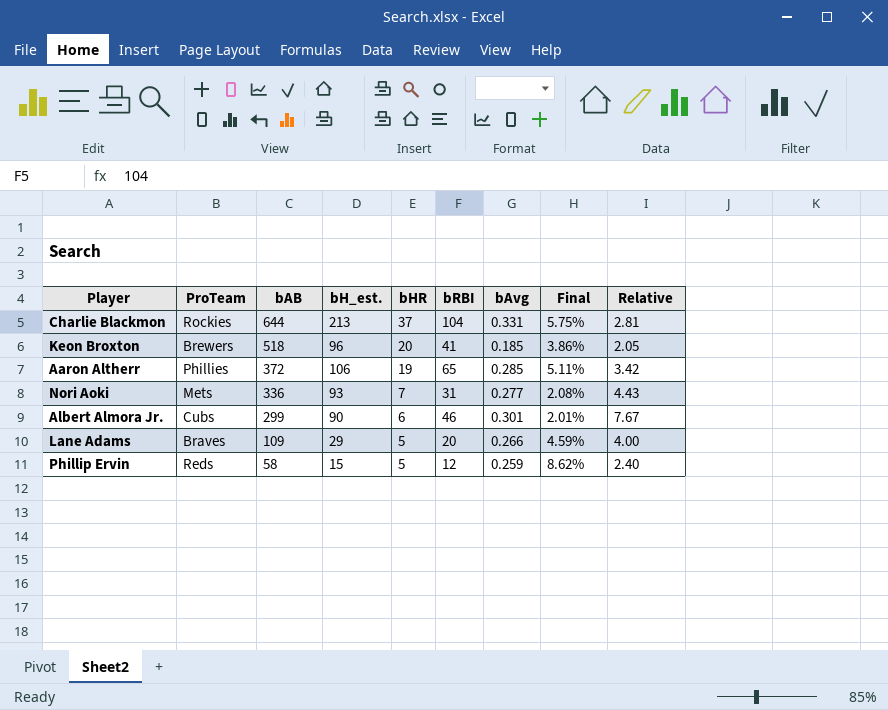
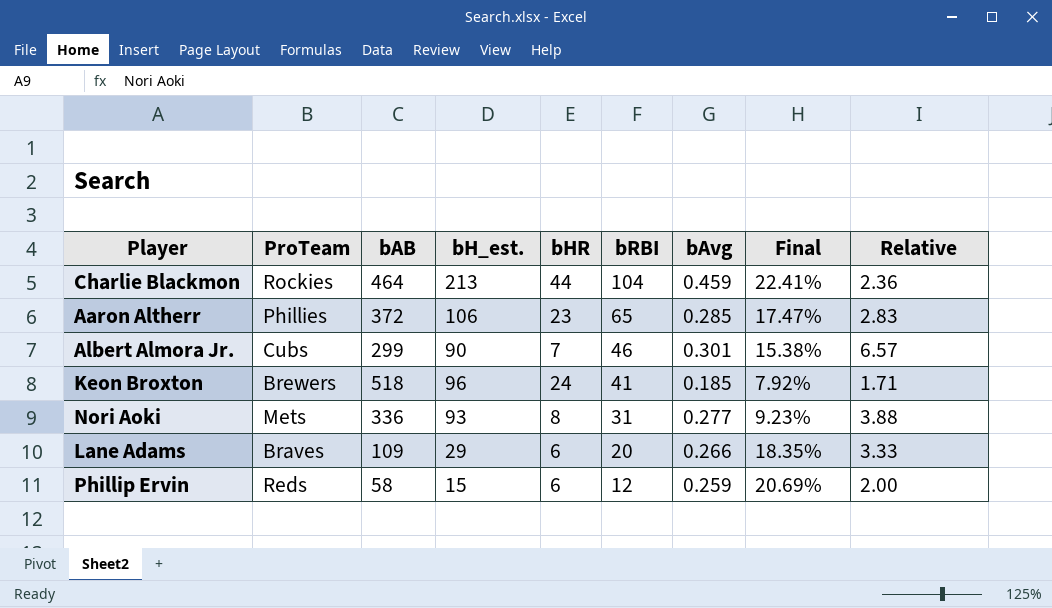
row order: bAB descending -> bRBI descending
column Final | formula: [bHR] / [bAB] -> [bRBI] / [bAB]
Charlie Blackmon | bAB: 644 -> 464
Charlie Blackmon | bHR: 37 -> 44
Charlie Blackmon | bAvg: 0.331 -> 0.459
Charlie Blackmon | Relative: 2.81 -> 2.36
Aaron Altherr | bHR: 19 -> 23
Aaron Altherr | Relative: 3.42 -> 2.83
Albert Almora Jr. | bHR: 6 -> 7
Albert Almora Jr. | Relative: 7.67 -> 6.57
Keon Broxton | bHR: 20 -> 24
Keon Broxton | Relative: 2.05 -> 1.71
Nori Aoki | bHR: 7 -> 8
Nori Aoki | Relative: 4.43 -> 3.88
Lane Adams | bHR: 5 -> 6
Lane Adams | Relative: 4.00 -> 3.33
Phillip Ervin | bHR: 5 -> 6
Phillip Ervin | Relative: 2.40 -> 2.00

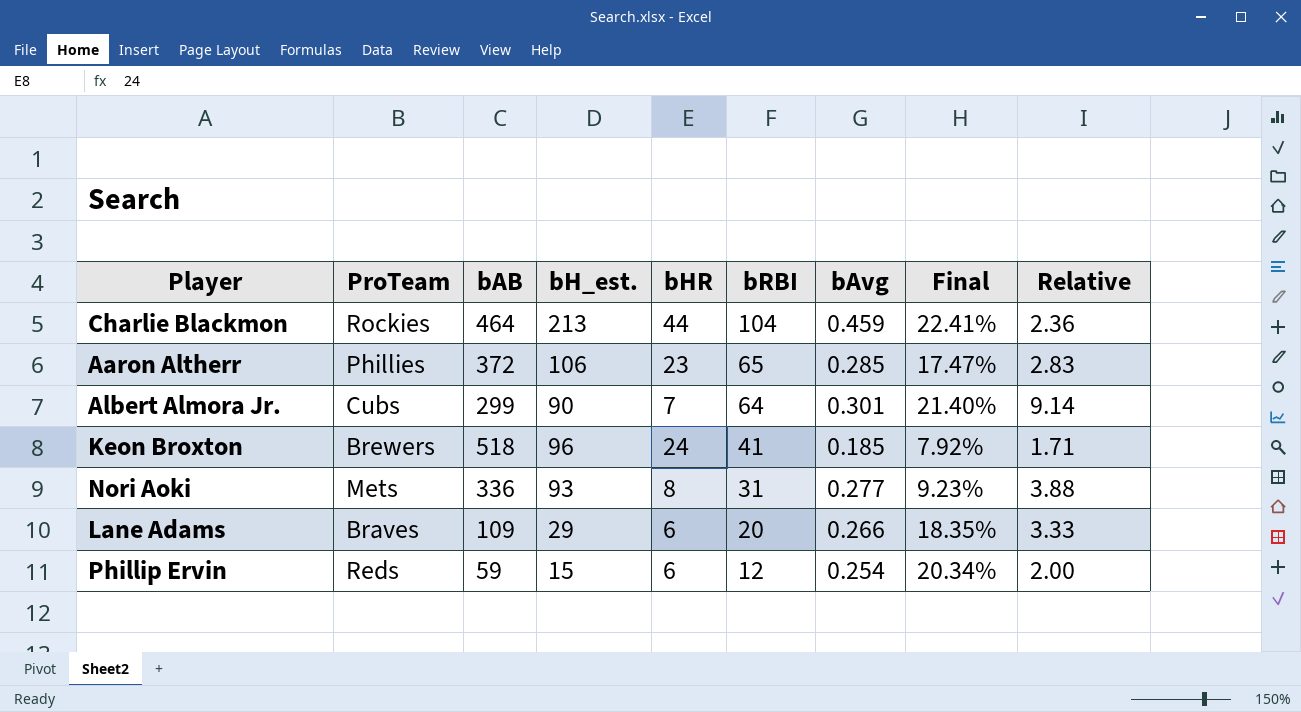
Albert Almora Jr. | bRBI: 46 -> 64
Albert Almora Jr. | Final: 15.38% -> 21.40%
Albert Almora Jr. | Relative: 6.57 -> 9.14
Phillip Ervin | bAB: 58 -> 59
Phillip Ervin | bAvg: 0.259 -> 0.254
Phillip Ervin | Final: 20.69% -> 20.34%

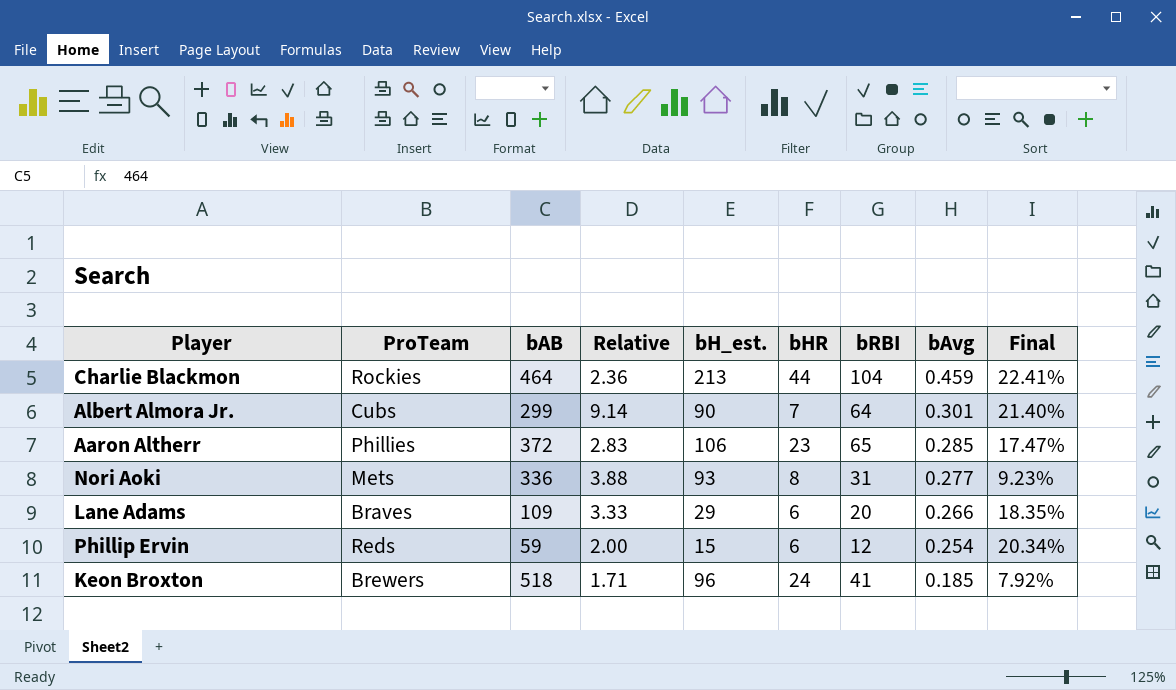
row order: bRBI descending -> bAvg descending
column Relative | position: 9 -> 4

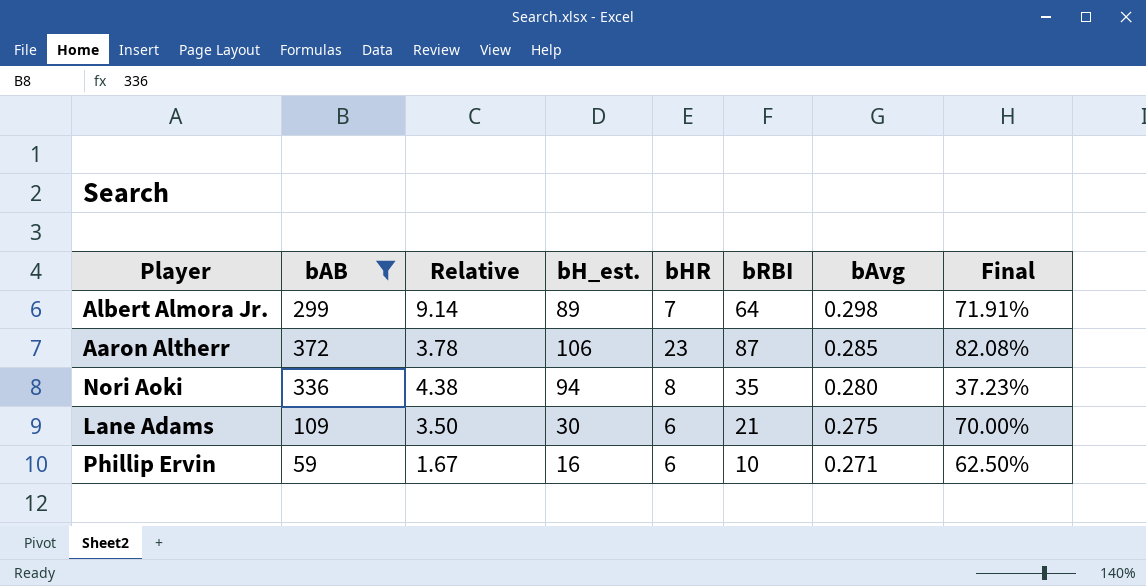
filter: none -> bAB <= 372
column ProTeam | position: 2 -> none
column Final | formula: [bRBI] / [bAB] -> [bRBI] / [bH_est.]
Albert Almora Jr. | bH_est.: 90 -> 89
Albert Almora Jr. | bAvg: 0.301 -> 0.298
Aaron Altherr | Relative: 2.83 -> 3.78
Aaron Altherr | bRBI: 65 -> 87
Nori Aoki | Relative: 3.88 -> 4.38
Nori Aoki | bH_est.: 93 -> 94
Nori Aoki | bRBI: 31 -> 35
Nori Aoki | bAvg: 0.277 -> 0.280
Lane Adams | Relative: 3.33 -> 3.50
Lane Adams | bH_est.: 29 -> 30
Lane Adams | bRBI: 20 -> 21
Lane Adams | bAvg: 0.266 -> 0.275
Phillip Ervin | Relative: 2.00 -> 1.67
Phillip Ervin | bH_est.: 15 -> 16
Phillip Ervin | bRBI: 12 -> 10
Phillip Ervin | bAvg: 0.254 -> 0.271

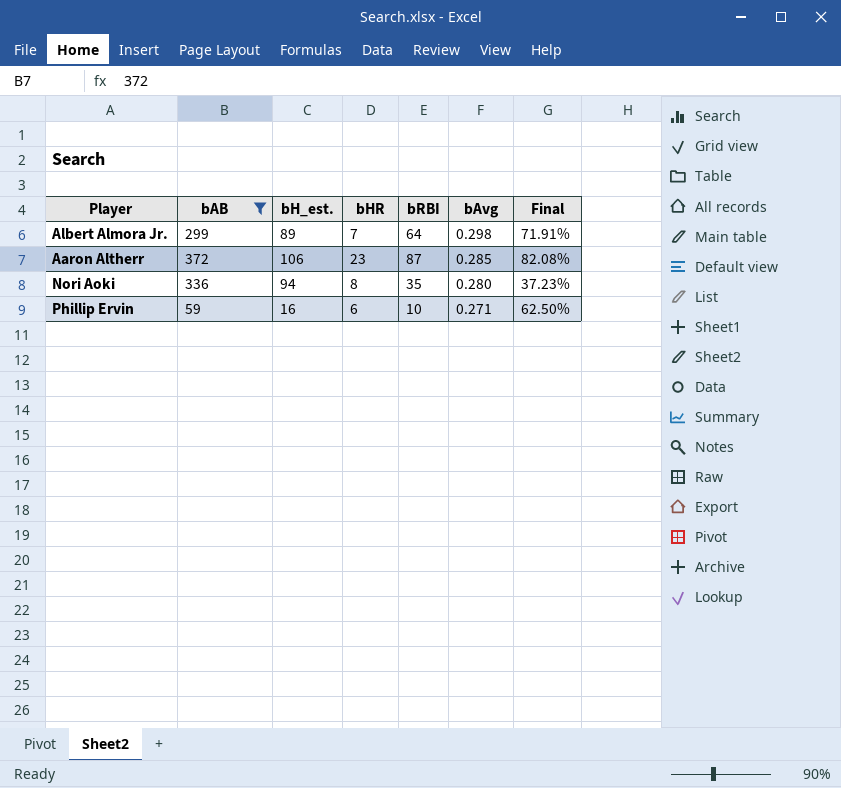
column Relative | formula: [bRBI] / [bHR] -> none
row Lane Adams: 109 | 3.50 | 30 | 6 | 21 | 0.275 | 70.00% -> none

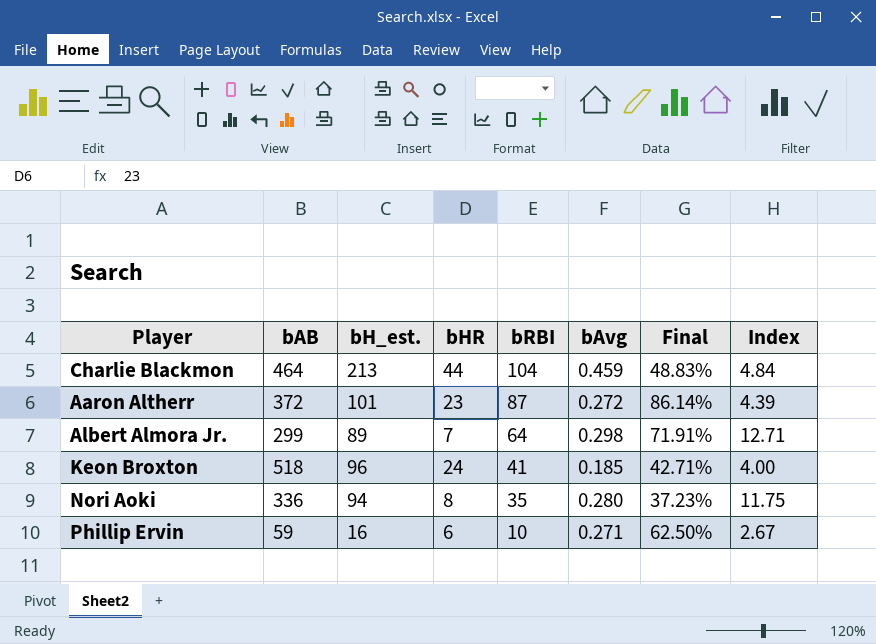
filter: bAB <= 372 -> none
row order: bAvg descending -> bRBI descending
column Index | formula: none -> [bH_est.] / [bHR]
Aaron Altherr | bH_est.: 106 -> 101
Aaron Altherr | bAvg: 0.285 -> 0.272
Aaron Altherr | Final: 82.08% -> 86.14%

